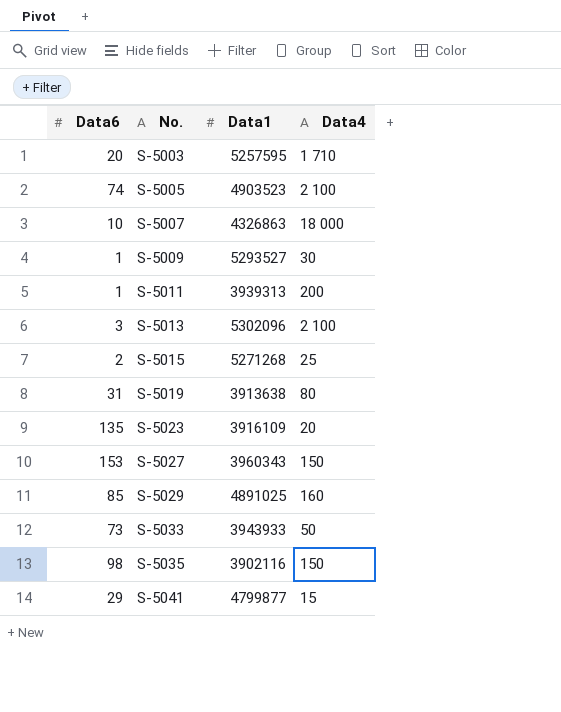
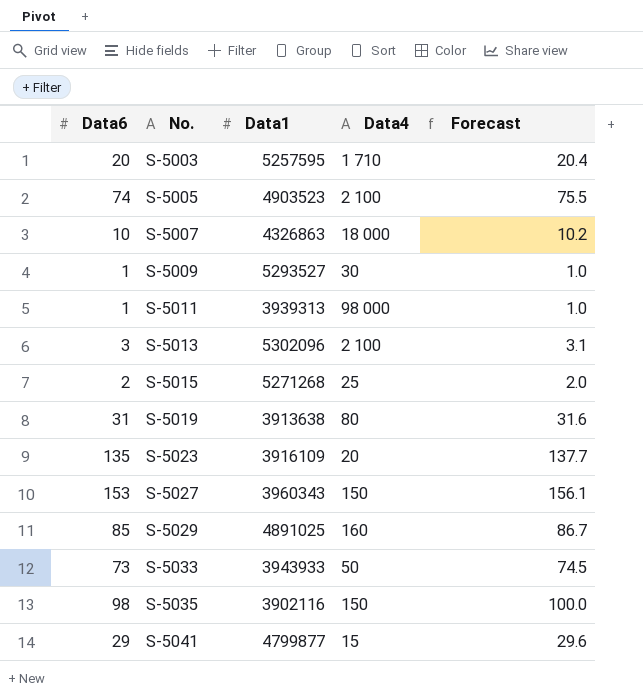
column Forecast | formula: none -> [Data6] * 1.02
S-5011 | Data4: 200 -> 98 000

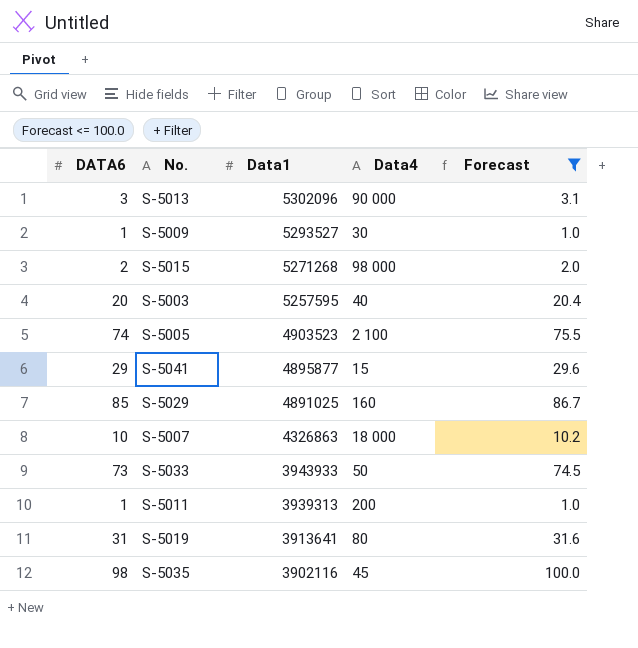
filter: none -> Forecast <= 100.0
row order: No. ascending -> Data1 descending
column name: Data6 -> DATA6
S-5013 | Data4: 2 100 -> 90 000
S-5015 | Data4: 25 -> 98 000
S-5003 | Data4: 1 710 -> 40
S-5041 | Data1: 4799877 -> 4895877
S-5011 | Data4: 98 000 -> 200
S-5019 | Data1: 3913638 -> 3913641
S-5035 | Data4: 150 -> 45

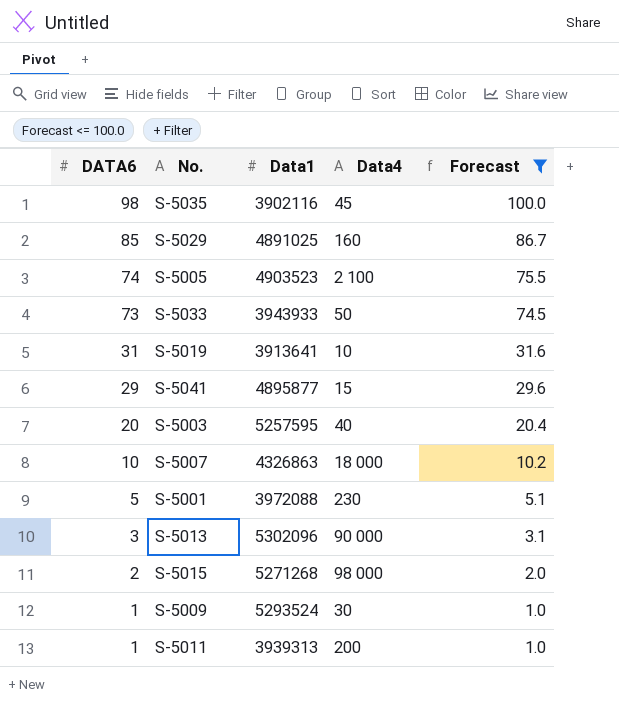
row order: Data1 descending -> DATA6 descending
S-5019 | Data4: 80 -> 10
row S-5001: none -> 5 | 3972088 | 230 | 5.1
S-5009 | Data1: 5293527 -> 5293524

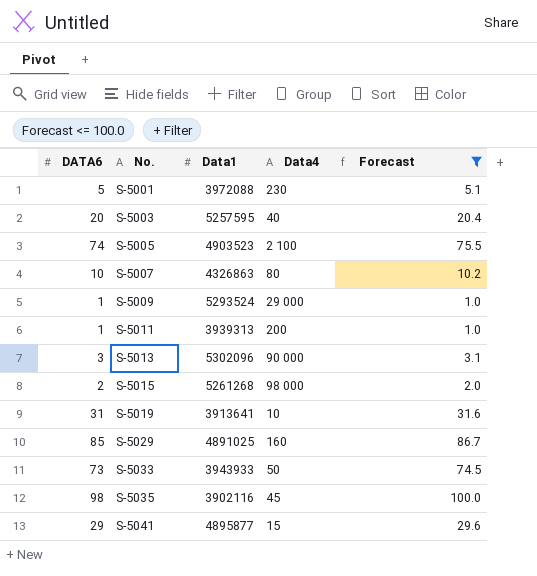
row order: DATA6 descending -> No. ascending
S-5007 | Data4: 18 000 -> 80
S-5009 | Data4: 30 -> 29 000
S-5015 | Data1: 5271268 -> 5261268

